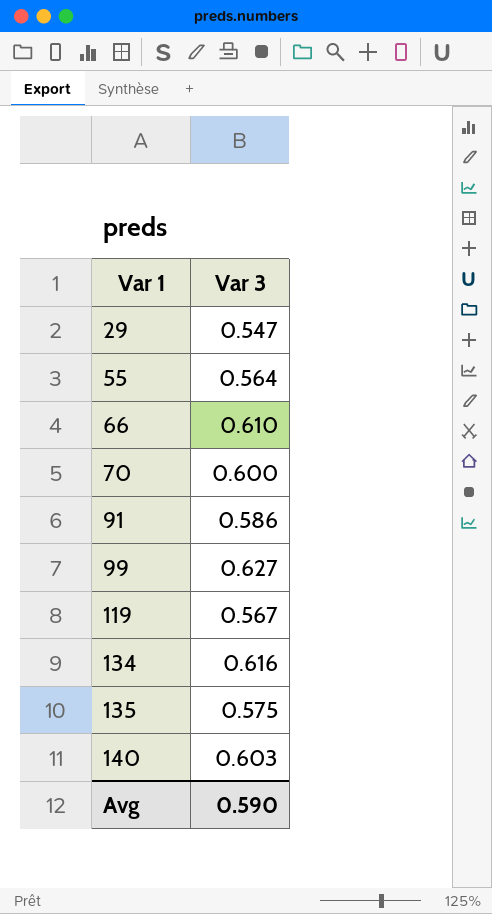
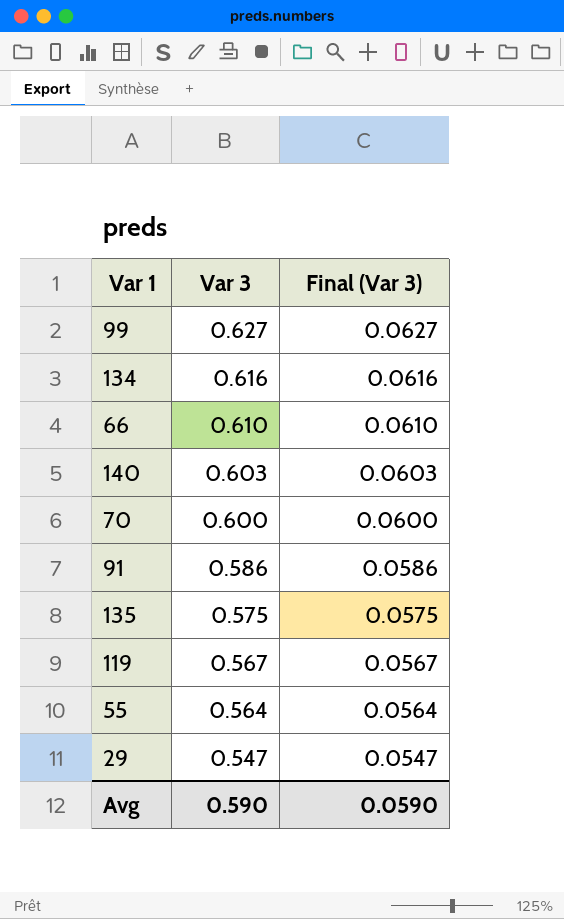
row order: Var 1 ascending -> Var 3 descending
column Final (Var 3) | formula: none -> [Var 3] * 0.1

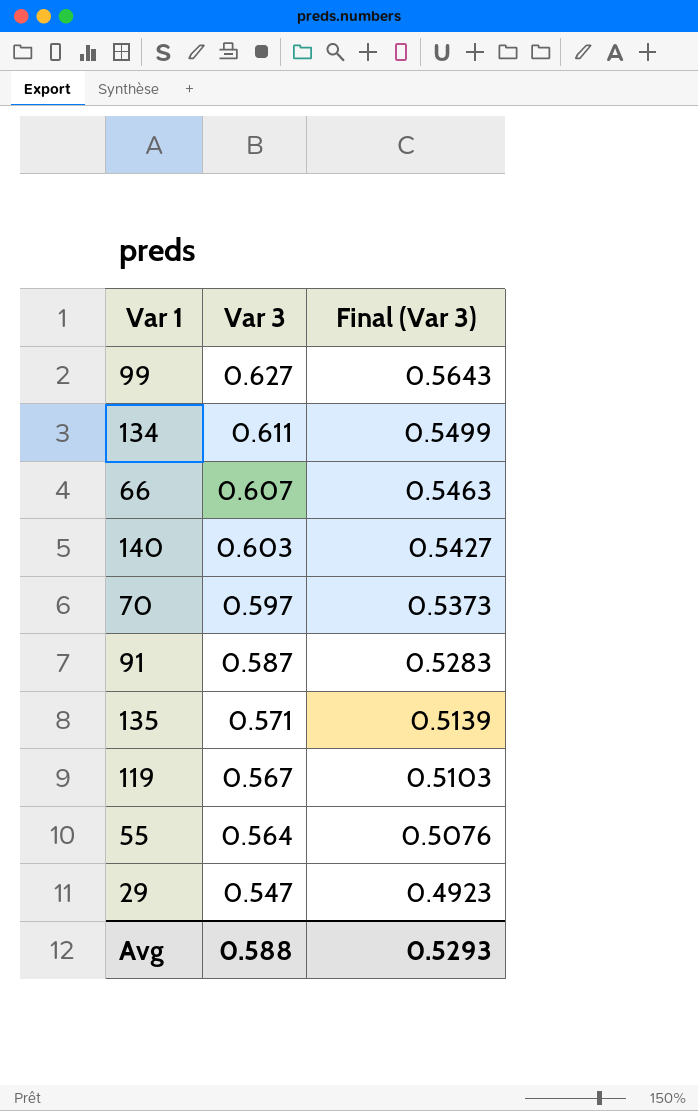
column Final (Var 3) | formula: [Var 3] * 0.1 -> [Var 3] * 0.9
134 | Var 3: 0.616 -> 0.611
66 | Var 3: 0.610 -> 0.607
70 | Var 3: 0.600 -> 0.597
91 | Var 3: 0.586 -> 0.587
135 | Var 3: 0.575 -> 0.571
Avg | Var 3: 0.590 -> 0.588
Avg | Final (Var 3): 0.0590 -> 0.5293

